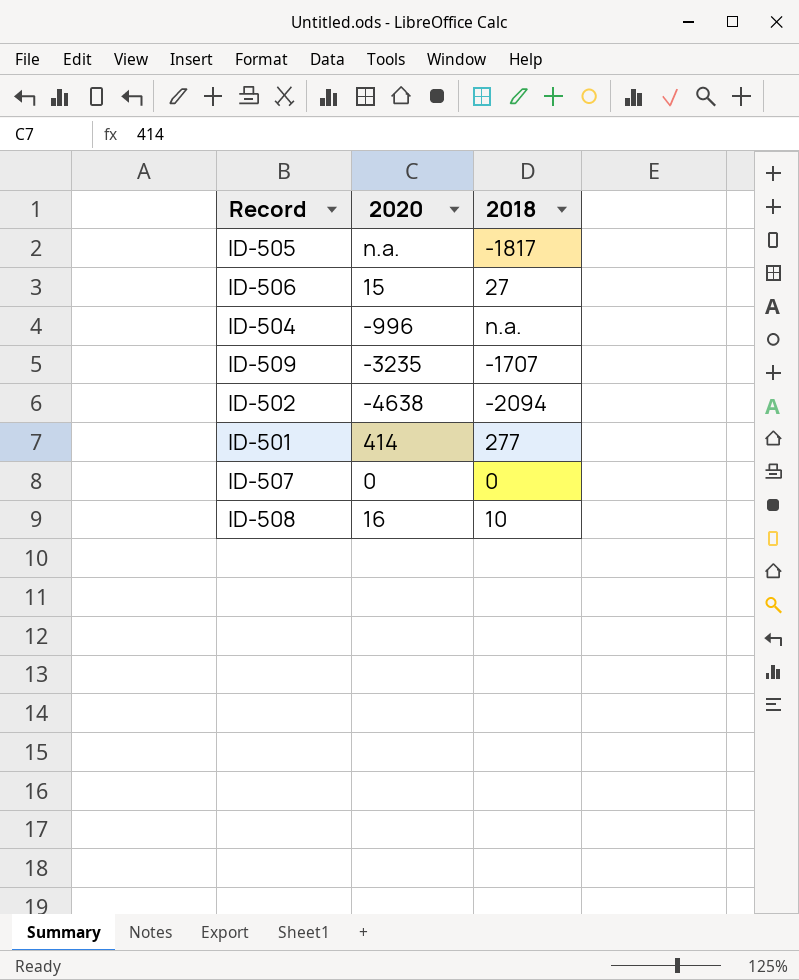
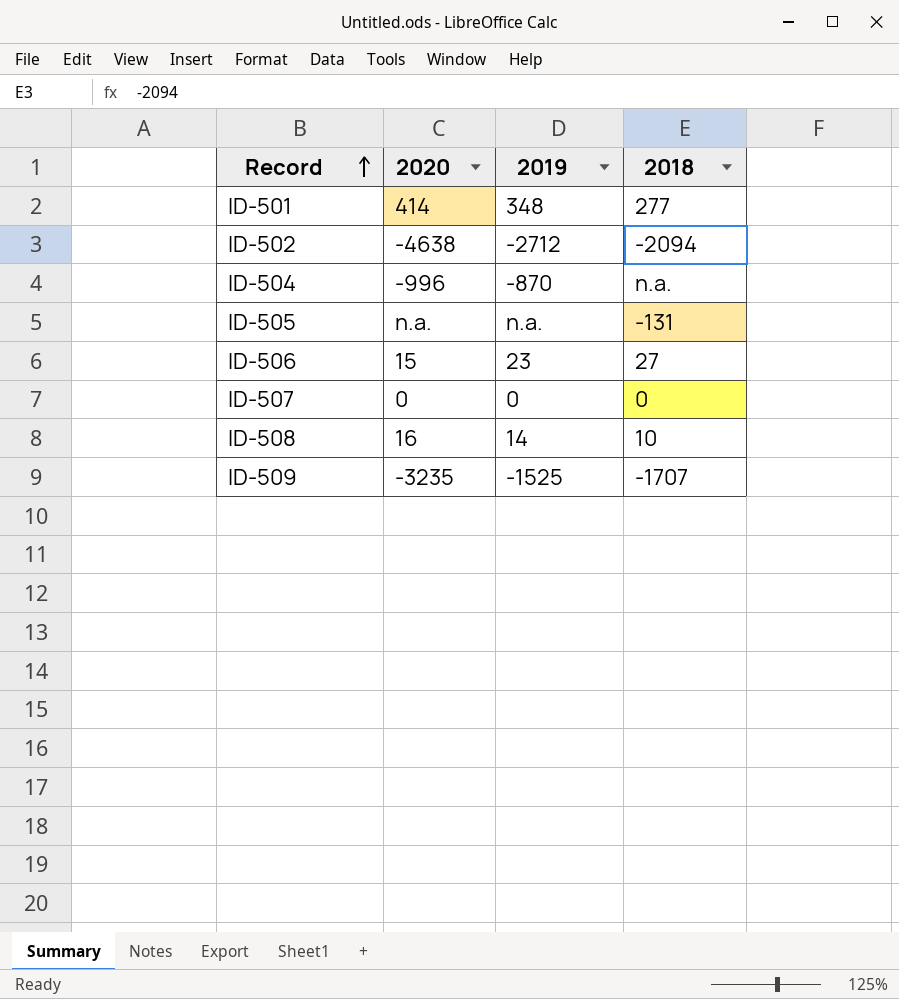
row order: none -> Record ascending
column 2019 | position: none -> 3
ID-505 | 2018: -1817 -> -131

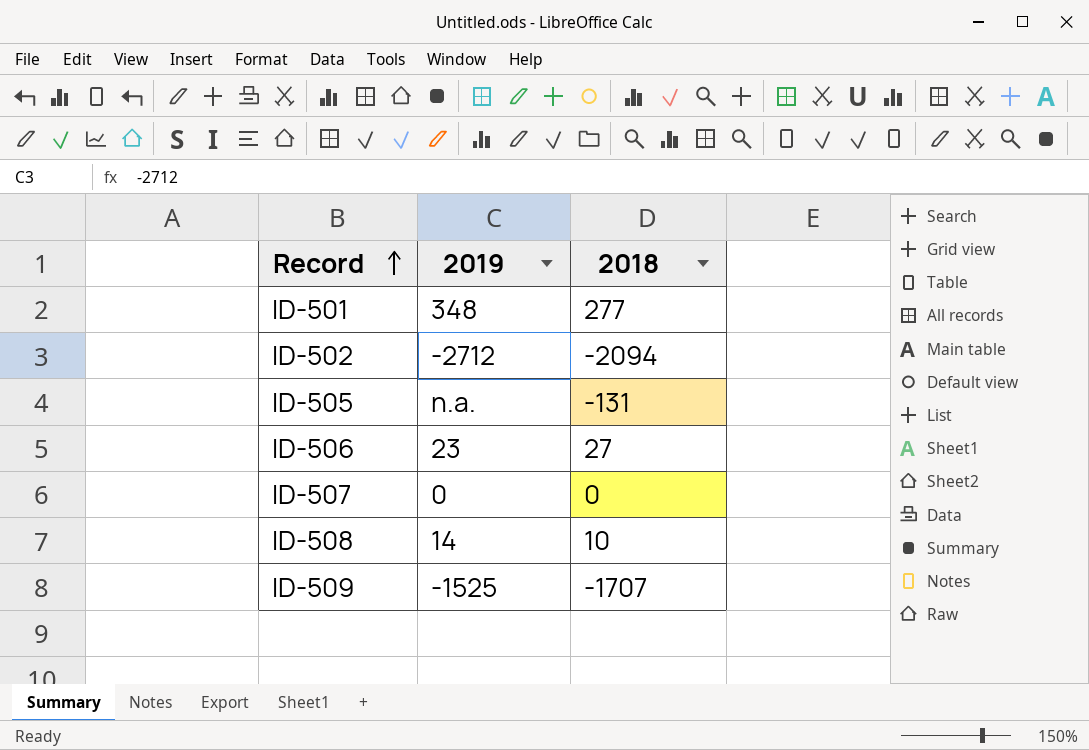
column 2020 | position: 2 -> none
row ID-504: -996 | -870 | n.a. -> none

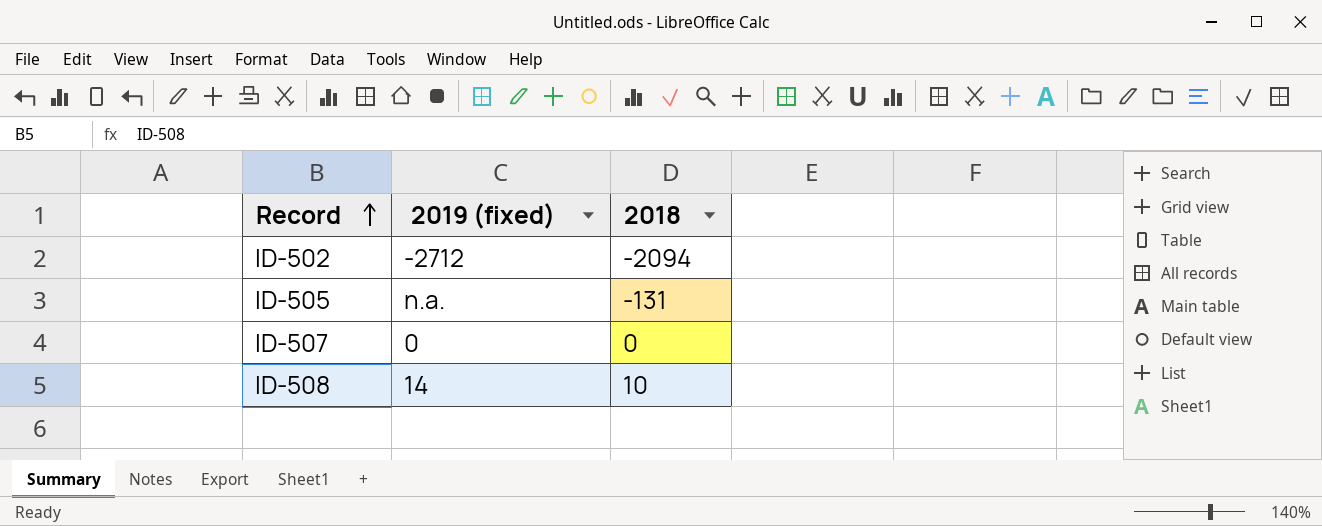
column name: 2019 -> 2019 (fixed)
row ID-501: 348 | 277 -> none
row ID-506: 23 | 27 -> none
row ID-509: -1525 | -1707 -> none

